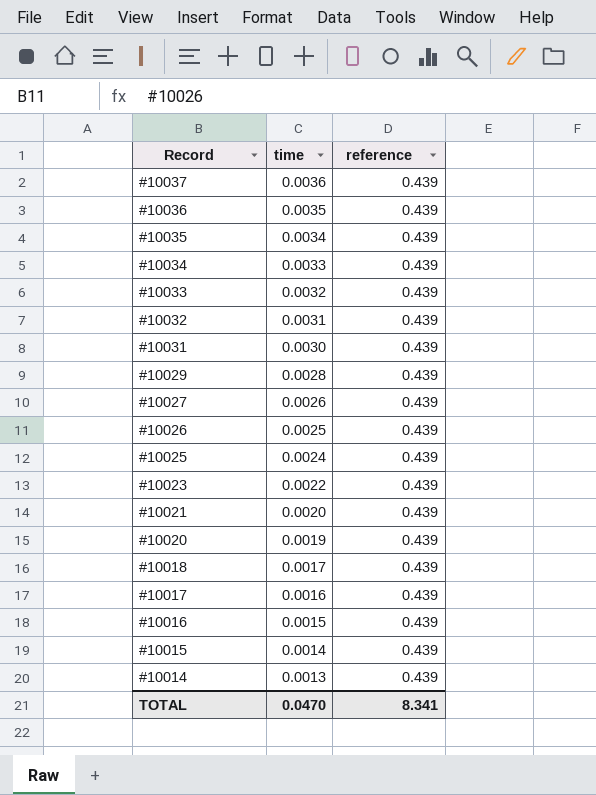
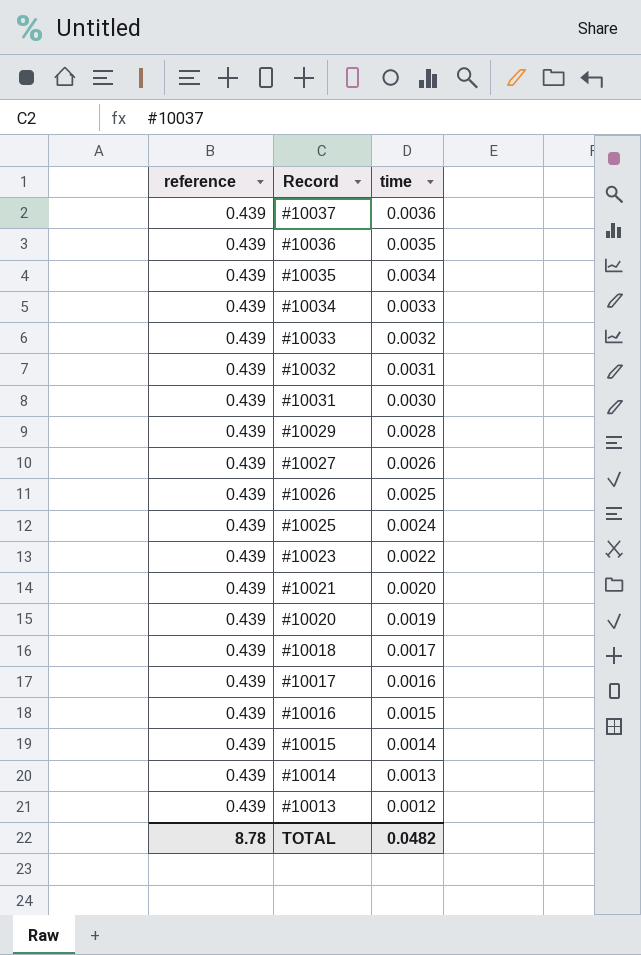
column reference | position: 3 -> 1
row #10013: none -> 0.439 | 0.0012
TOTAL | reference: 8.341 -> 8.78
TOTAL | time: 0.0470 -> 0.0482

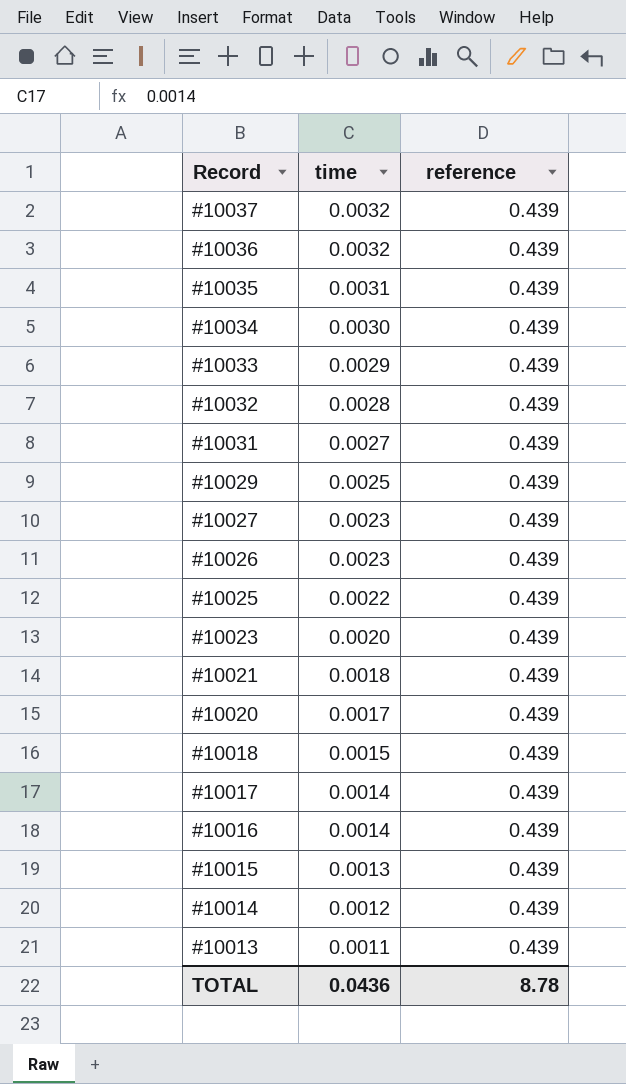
column reference | position: 1 -> 3
#10037 | time: 0.0036 -> 0.0032
#10036 | time: 0.0035 -> 0.0032
#10035 | time: 0.0034 -> 0.0031
#10034 | time: 0.0033 -> 0.0030
#10033 | time: 0.0032 -> 0.0029
#10032 | time: 0.0031 -> 0.0028
#10031 | time: 0.0030 -> 0.0027
#10029 | time: 0.0028 -> 0.0025
#10027 | time: 0.0026 -> 0.0023
#10026 | time: 0.0025 -> 0.0023
#10025 | time: 0.0024 -> 0.0022
#10023 | time: 0.0022 -> 0.0020
#10021 | time: 0.0020 -> 0.0018
#10020 | time: 0.0019 -> 0.0017
#10018 | time: 0.0017 -> 0.0015
#10017 | time: 0.0016 -> 0.0014
#10016 | time: 0.0015 -> 0.0014
#10015 | time: 0.0014 -> 0.0013
#10014 | time: 0.0013 -> 0.0012
#10013 | time: 0.0012 -> 0.0011
TOTAL | time: 0.0482 -> 0.0436

